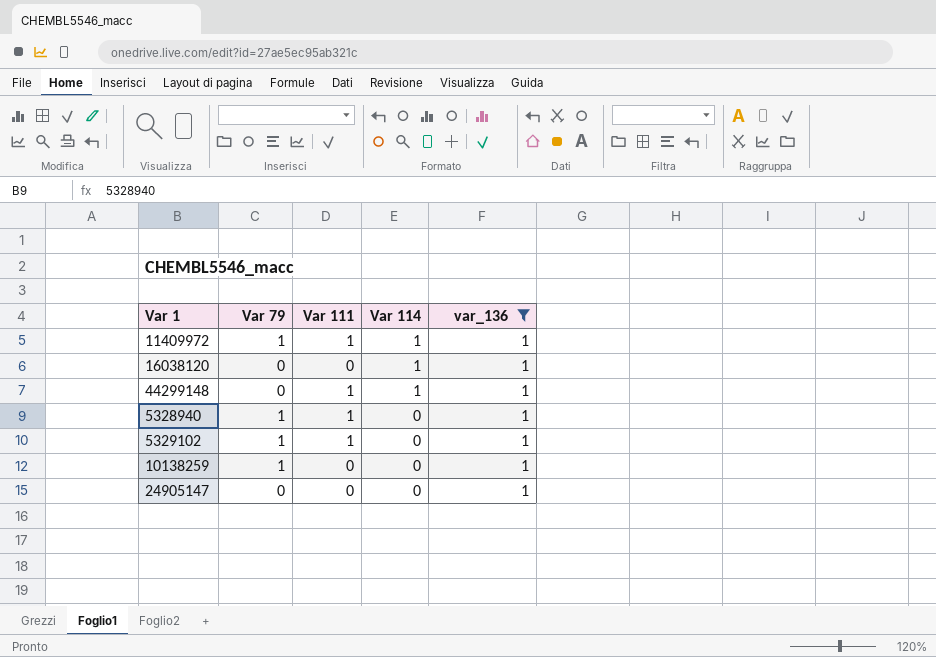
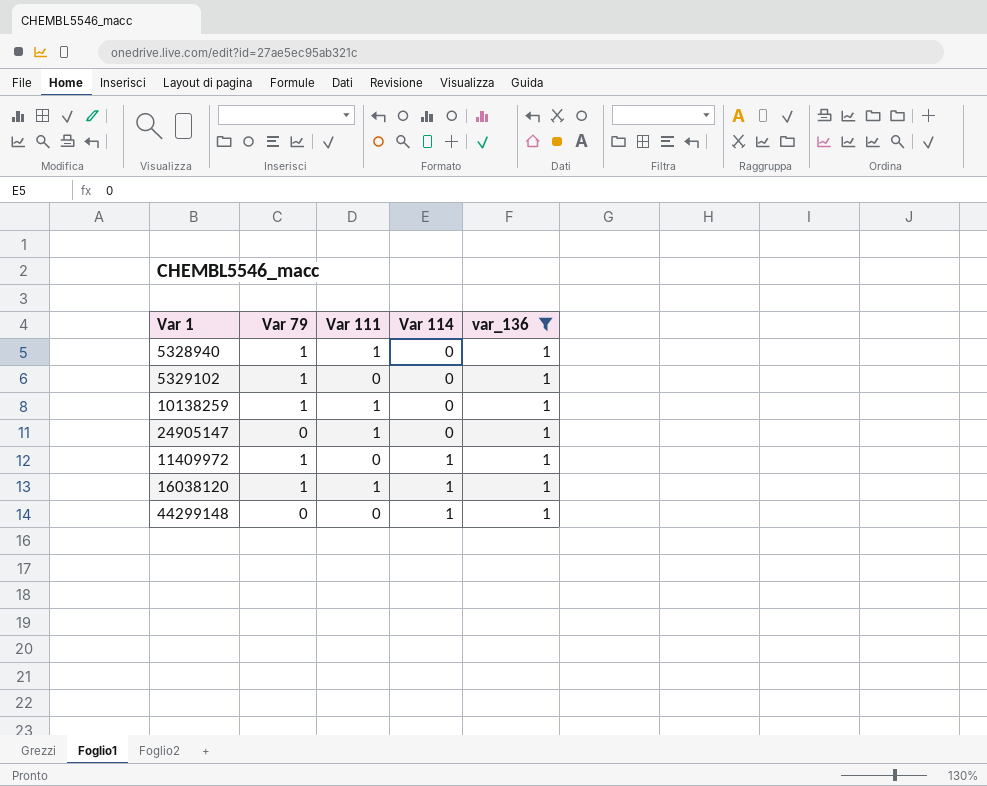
row order: Var 114 descending -> Var 114 ascending
5329102 | Var 111: 1 -> 0
10138259 | Var 111: 0 -> 1
24905147 | Var 111: 0 -> 1
11409972 | Var 111: 1 -> 0
16038120 | Var 79: 0 -> 1
16038120 | Var 111: 0 -> 1
44299148 | Var 111: 1 -> 0

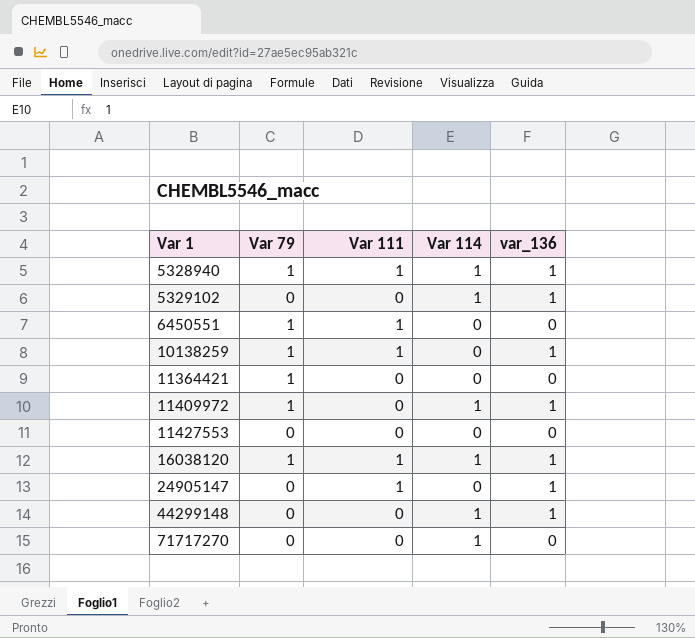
filter: var_136 = 1 -> none
row order: Var 114 ascending -> Var 1 ascending
5328940 | Var 114: 0 -> 1
5329102 | Var 79: 1 -> 0
5329102 | Var 114: 0 -> 1

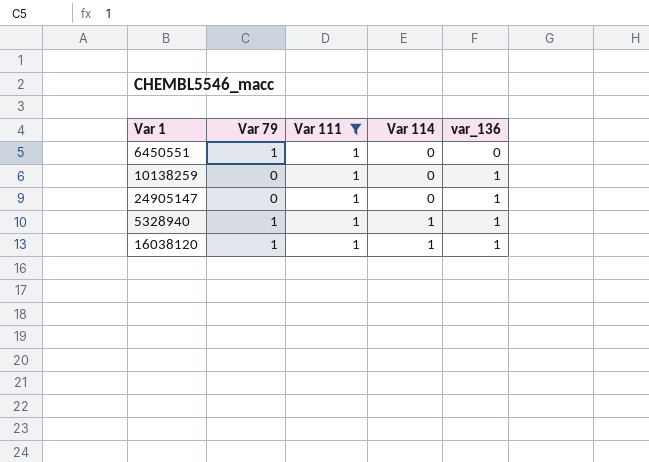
filter: none -> Var 111 = 1
row order: Var 1 ascending -> Var 114 ascending
10138259 | Var 79: 1 -> 0

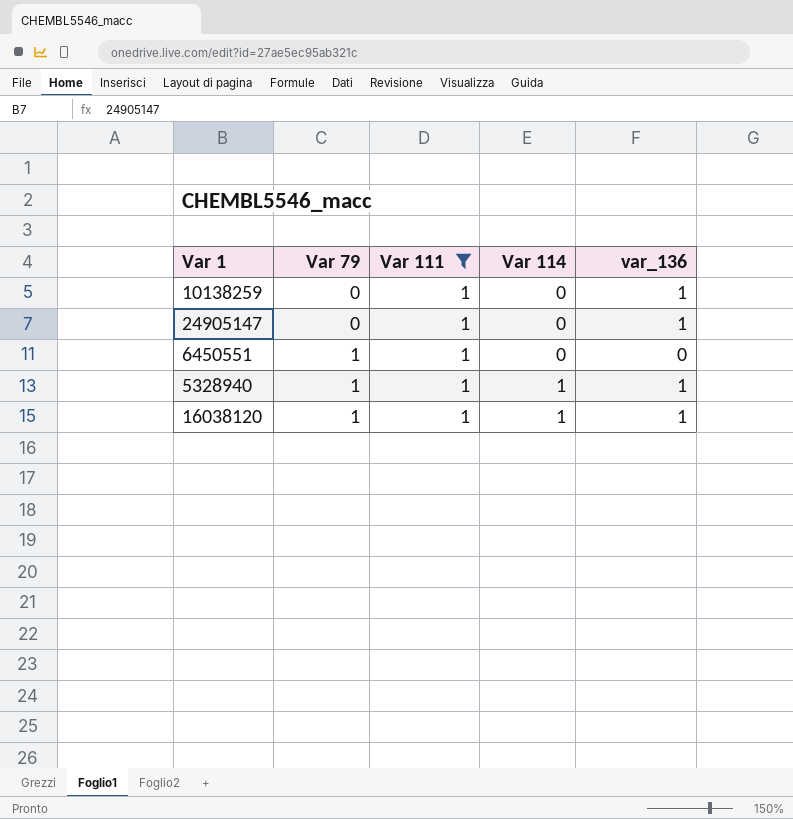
row order: Var 114 ascending -> Var 79 ascending

